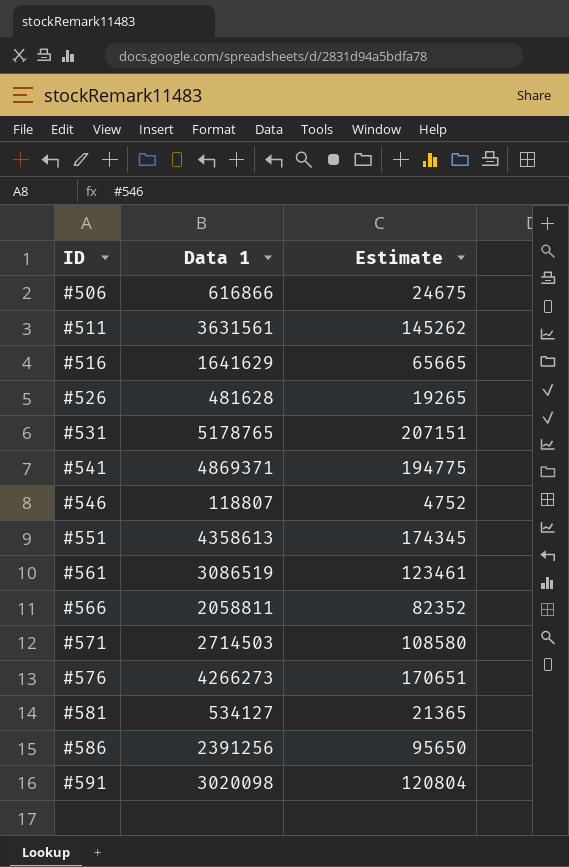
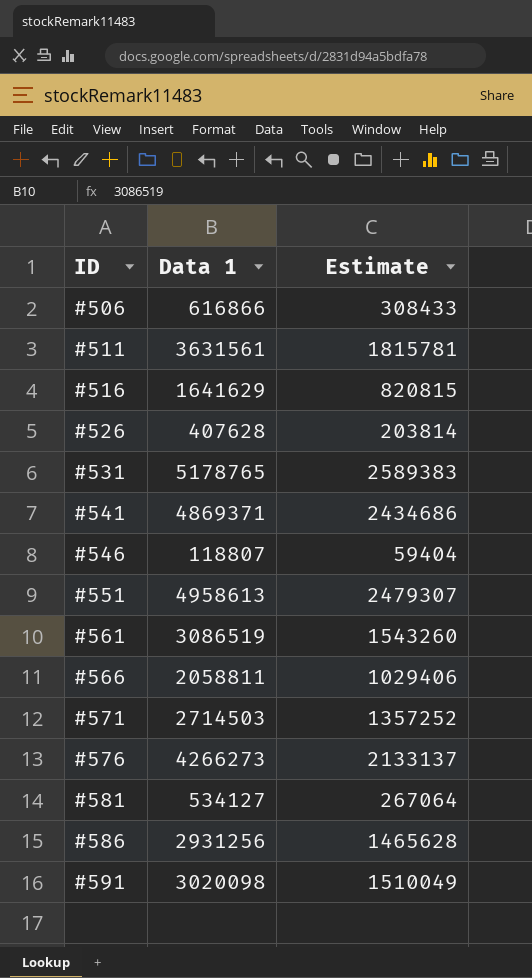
column Estimate | formula: [Data 1] * 0.04 -> [Data 1] * 0.5
#526 | Data 1: 481628 -> 407628
#551 | Data 1: 4358613 -> 4958613
#586 | Data 1: 2391256 -> 2931256

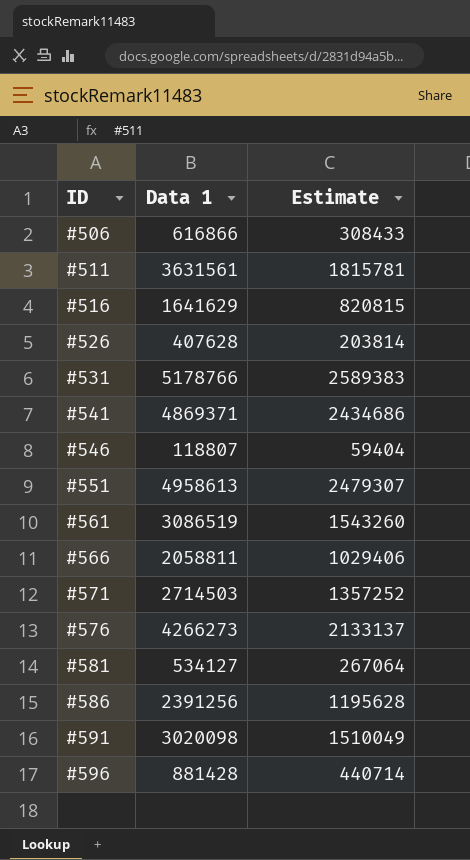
#531 | Data 1: 5178765 -> 5178766
#586 | Data 1: 2931256 -> 2391256
#586 | Estimate: 1465628 -> 1195628
row #596: none -> 881428 | 440714

